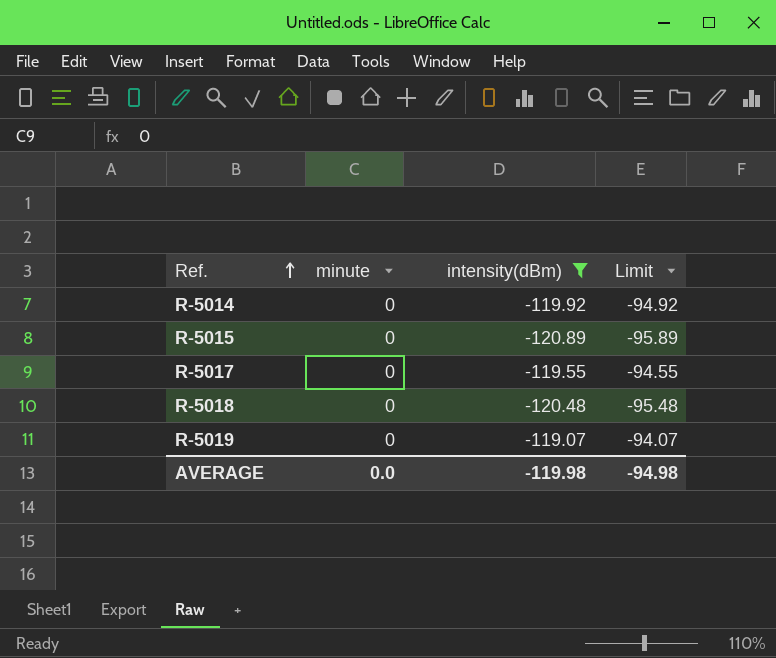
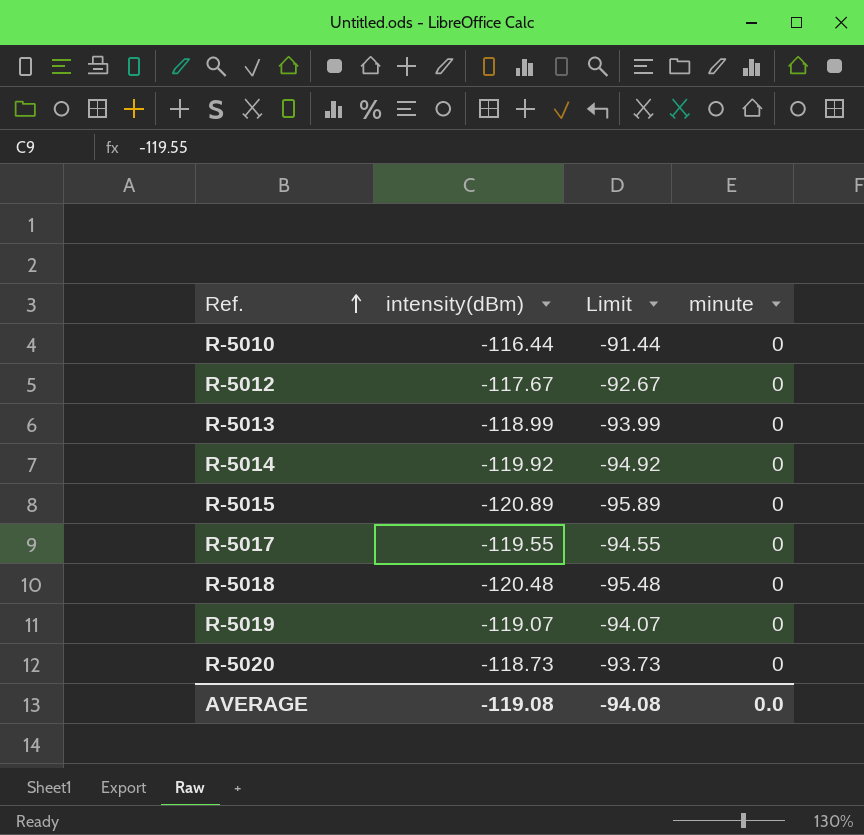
filter: intensity(dBm) <= -119.07 -> none
column minute | position: 2 -> 4
AVERAGE | intensity(dBm): -119.98 -> -119.08
AVERAGE | Limit: -94.98 -> -94.08

